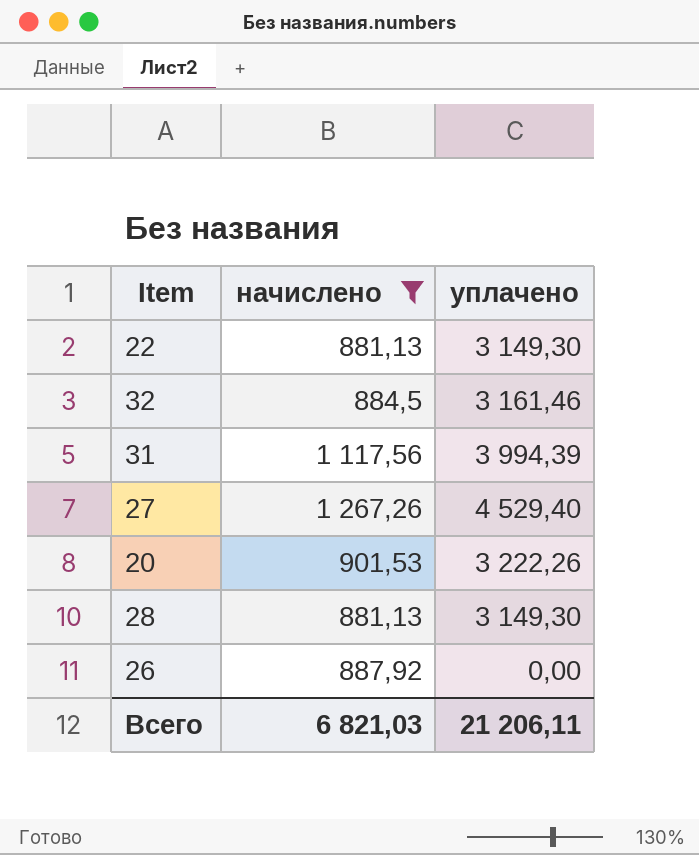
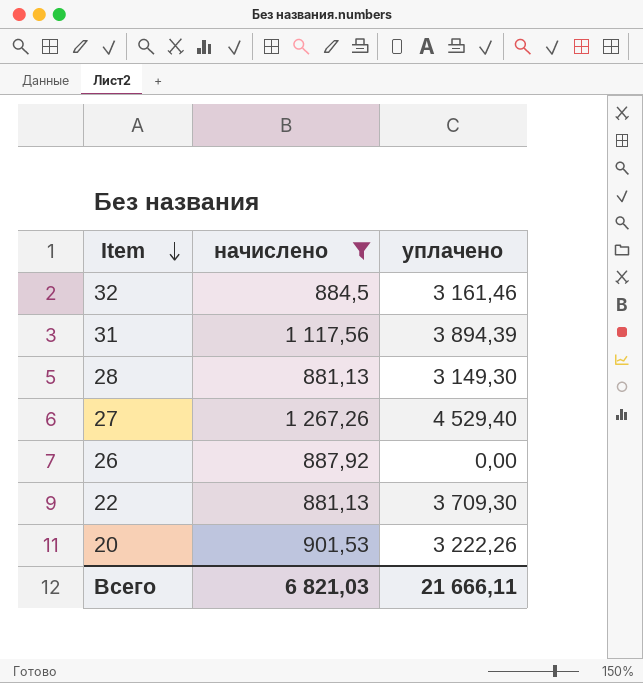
row order: none -> Item descending
31 | уплачено: 3 994,39 -> 3 894,39
22 | уплачено: 3 149,30 -> 3 709,30
Всего | уплачено: 21 206,11 -> 21 666,11

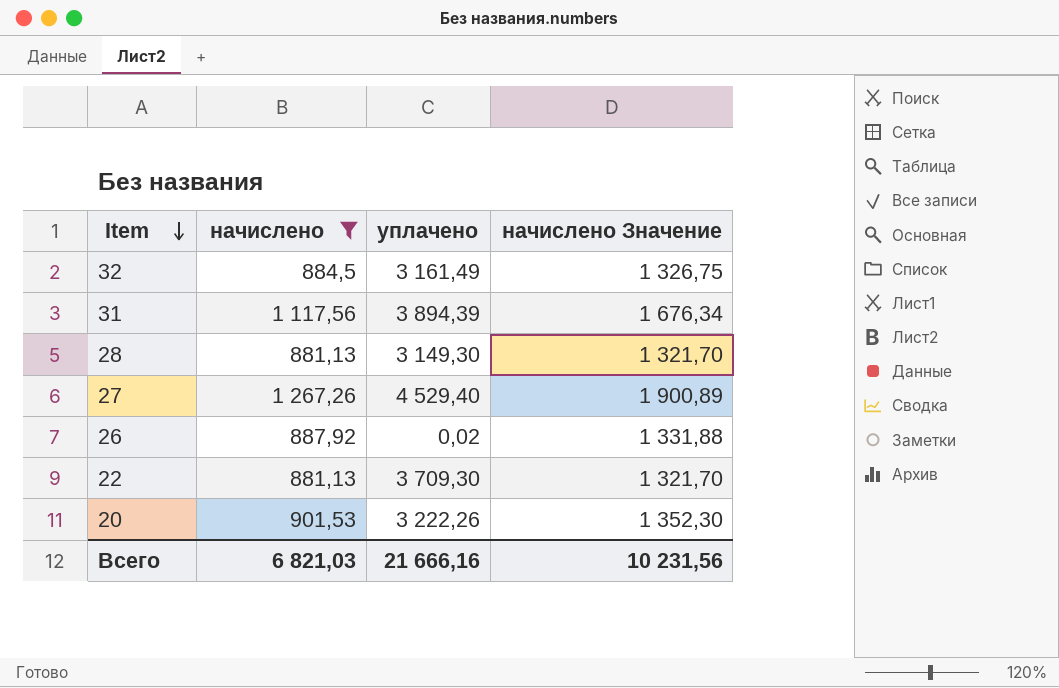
column начислено Значение | formula: none -> [начислено] * 1,5
32 | уплачено: 3 161,46 -> 3 161,49
26 | уплачено: 0,00 -> 0,02
Всего | уплачено: 21 666,11 -> 21 666,16

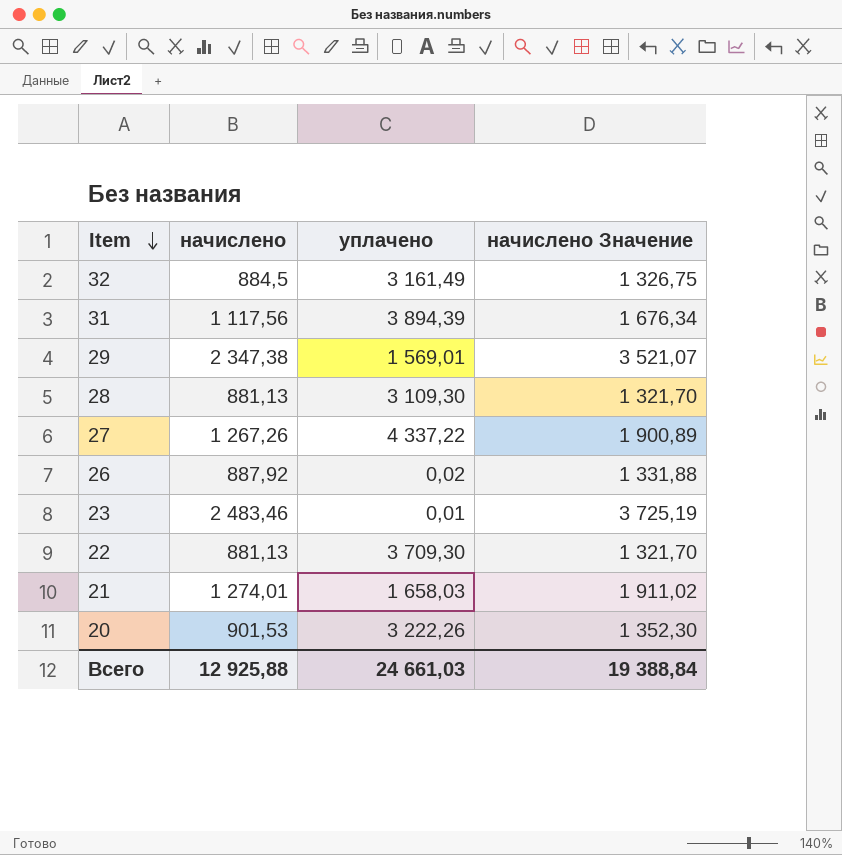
filter: начислено <= 1 267,26 -> none
28 | уплачено: 3 149,30 -> 3 109,30
27 | уплачено: 4 529,40 -> 4 337,22
Всего | начислено: 6 821,03 -> 12 925,88
Всего | уплачено: 21 666,16 -> 24 661,03
Всего | начислено Значение: 10 231,56 -> 19 388,84

